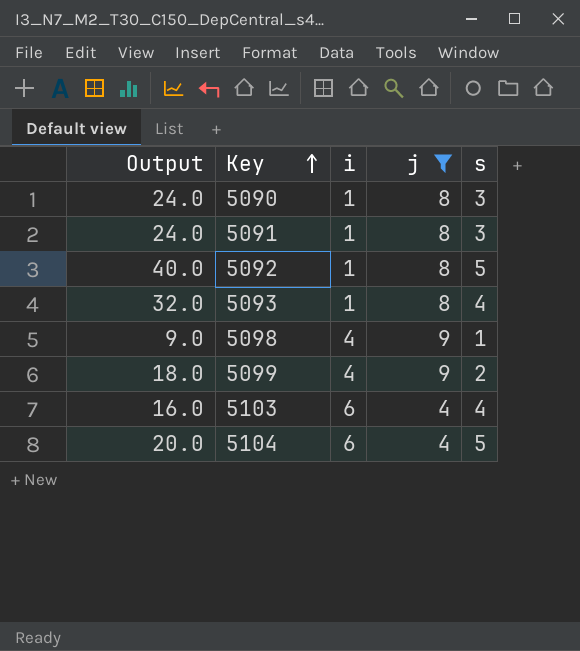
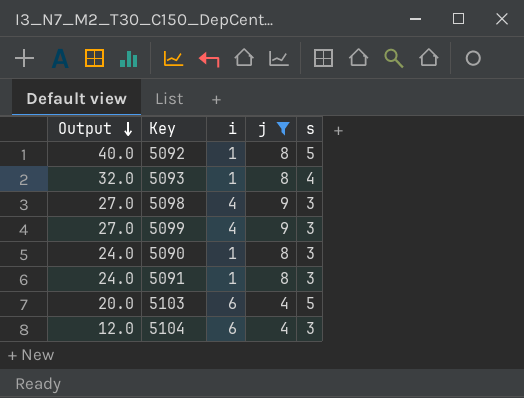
row order: Key ascending -> Output descending
5098 | Output: 9.0 -> 27.0
5098 | s: 1 -> 3
5099 | Output: 18.0 -> 27.0
5099 | s: 2 -> 3
5103 | Output: 16.0 -> 20.0
5103 | s: 4 -> 5
5104 | Output: 20.0 -> 12.0
5104 | s: 5 -> 3

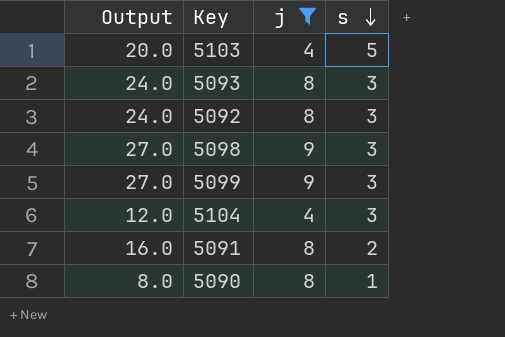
row order: Output descending -> s descending
column i | position: 3 -> none
5093 | Output: 32.0 -> 24.0
5093 | s: 4 -> 3
5092 | Output: 40.0 -> 24.0
5092 | s: 5 -> 3
5091 | Output: 24.0 -> 16.0
5091 | s: 3 -> 2
5090 | Output: 24.0 -> 8.0
5090 | s: 3 -> 1

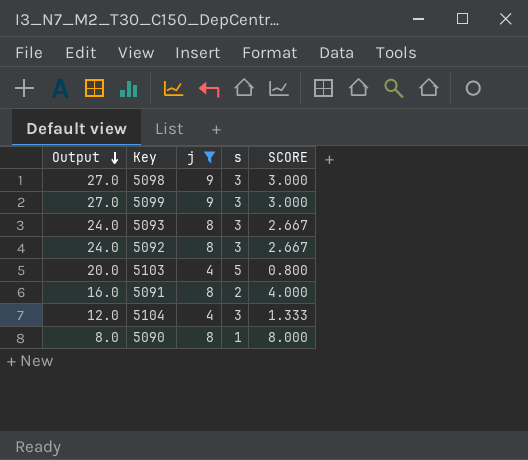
row order: s descending -> Output descending
column SCORE | formula: none -> [j] / [s]

